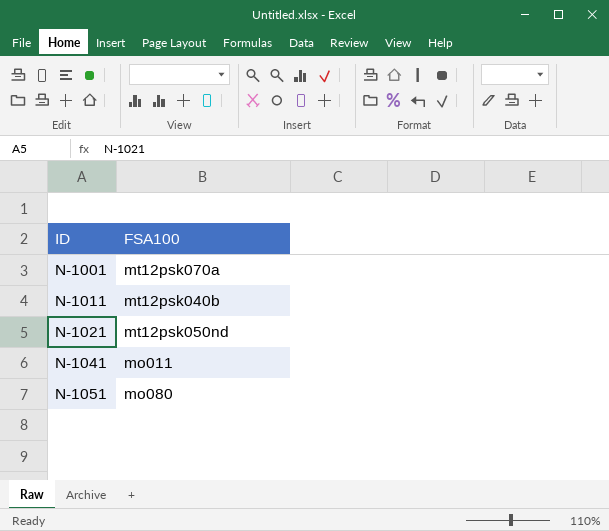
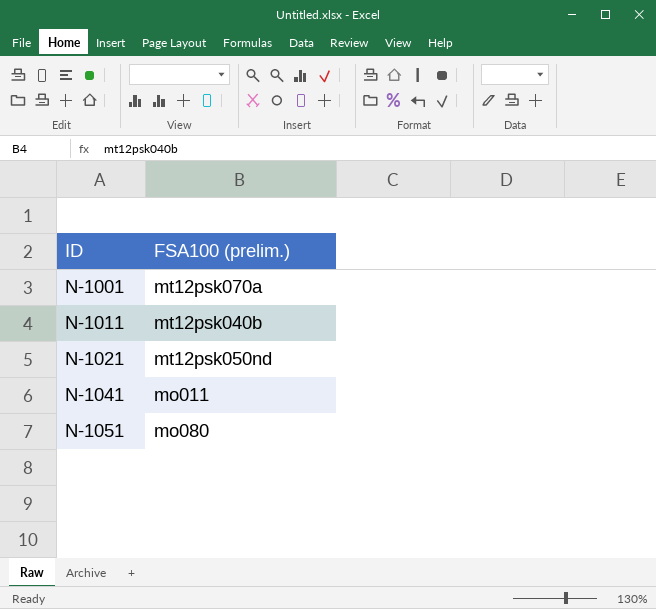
column name: FSA100 -> FSA100 (prelim.)

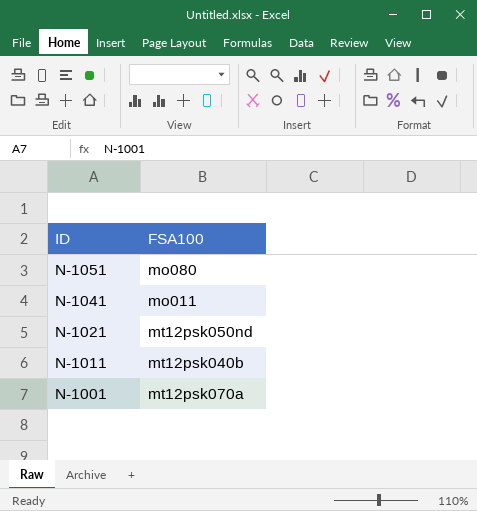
row order: ID ascending -> ID descending
column name: FSA100 (prelim.) -> FSA100

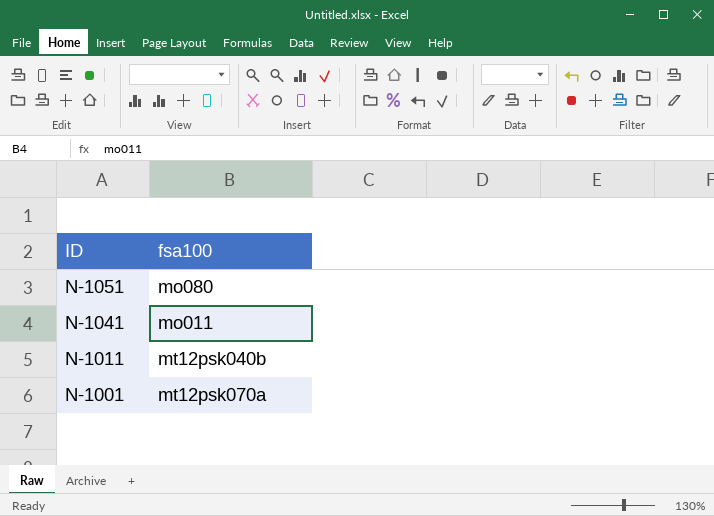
column name: FSA100 -> fsa100
row N-1021: mt12psk050nd -> none

